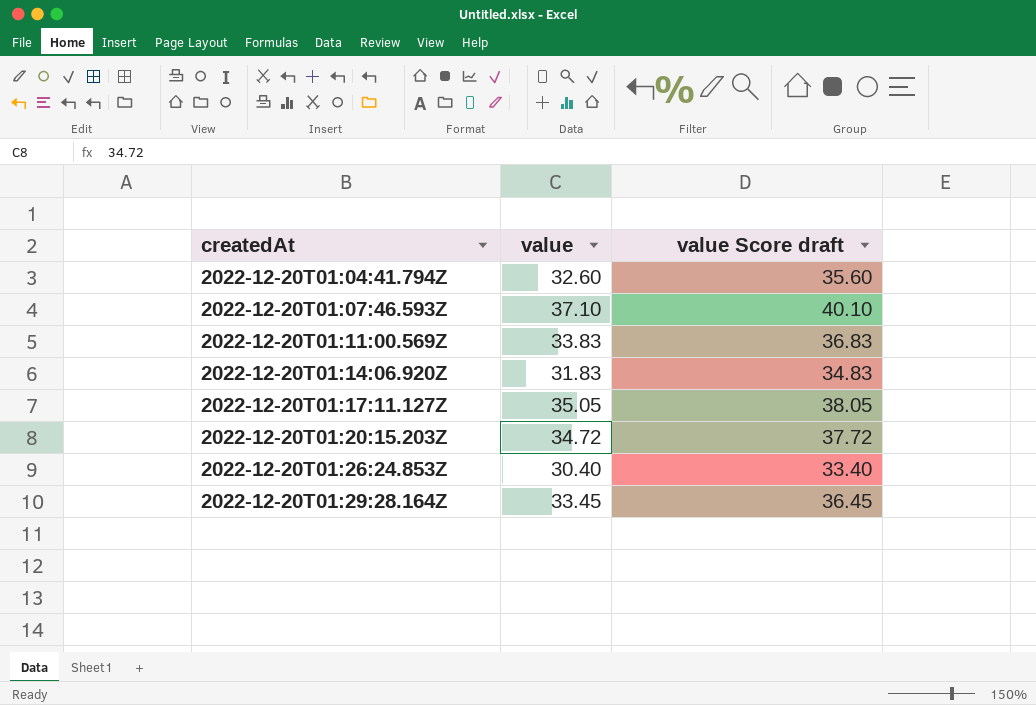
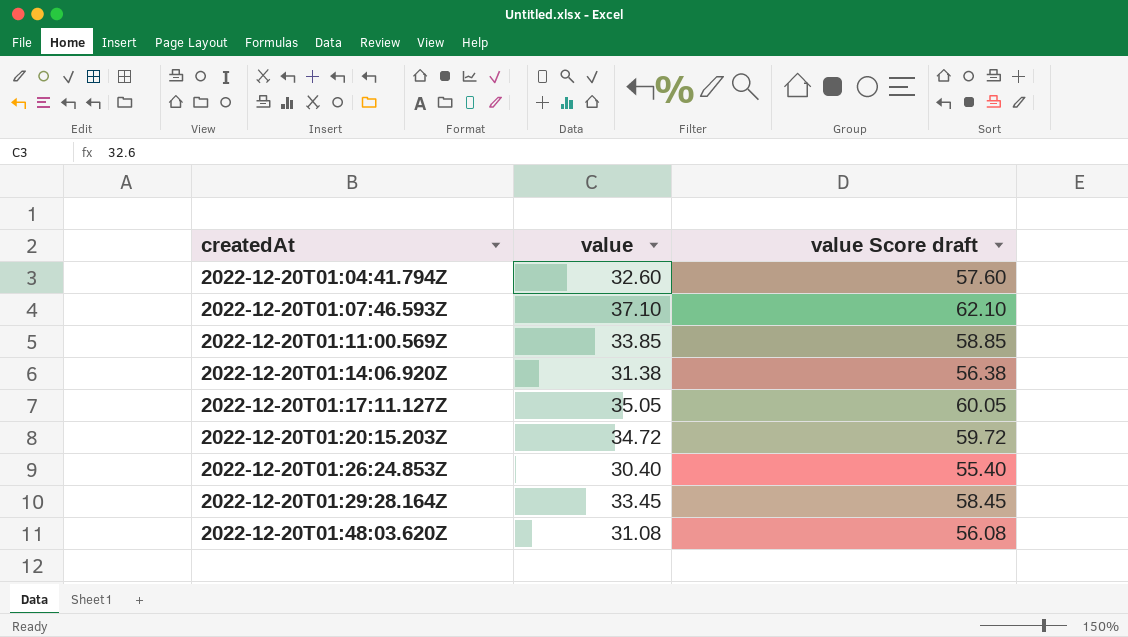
column value Score draft | formula: [value] + 3 -> [value] + 25
2022-12-20T01:11:00.569Z | value: 33.83 -> 33.85
2022-12-20T01:14:06.920Z | value: 31.83 -> 31.38
row 2022-12-20T01:48:03.620Z: none -> 31.08 | 56.08

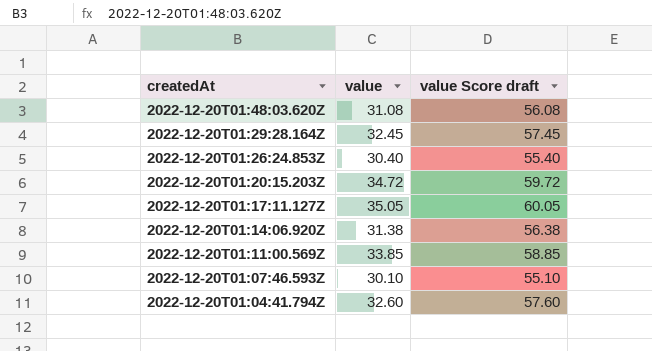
row order: createdAt ascending -> createdAt descending
2022-12-20T01:29:28.164Z | value: 33.45 -> 32.45
2022-12-20T01:29:28.164Z | value Score draft: 58.45 -> 57.45
2022-12-20T01:07:46.593Z | value: 37.10 -> 30.10
2022-12-20T01:07:46.593Z | value Score draft: 62.10 -> 55.10

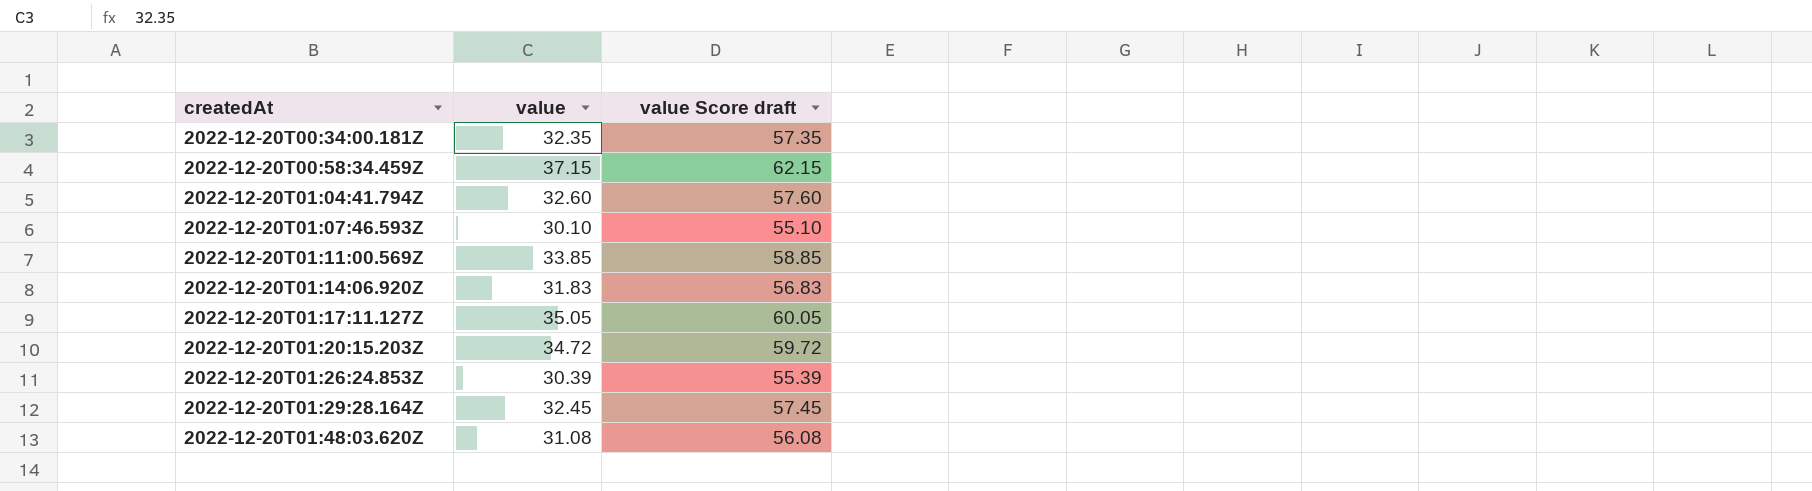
row order: createdAt descending -> createdAt ascending
row 2022-12-20T00:34:00.181Z: none -> 32.35 | 57.35
row 2022-12-20T00:58:34.459Z: none -> 37.15 | 62.15
2022-12-20T01:14:06.920Z | value: 31.38 -> 31.83
2022-12-20T01:14:06.920Z | value Score draft: 56.38 -> 56.83
2022-12-20T01:26:24.853Z | value: 30.40 -> 30.39
2022-12-20T01:26:24.853Z | value Score draft: 55.40 -> 55.39

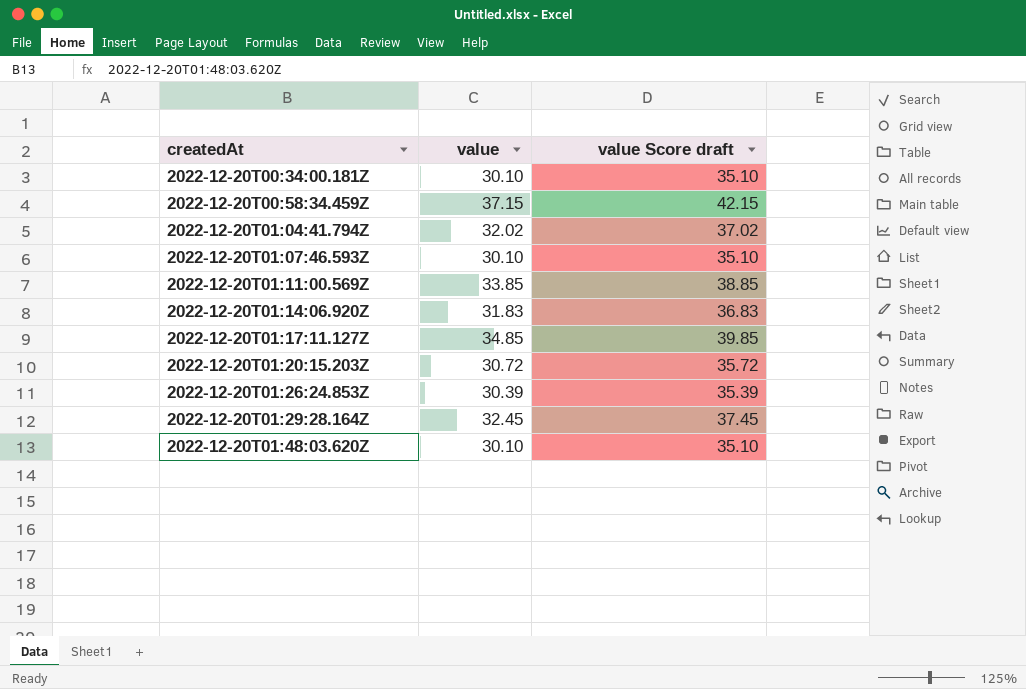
column value Score draft | formula: [value] + 25 -> [value] + 5
2022-12-20T00:34:00.181Z | value: 32.35 -> 30.10
2022-12-20T01:04:41.794Z | value: 32.60 -> 32.02
2022-12-20T01:17:11.127Z | value: 35.05 -> 34.85
2022-12-20T01:20:15.203Z | value: 34.72 -> 30.72
2022-12-20T01:48:03.620Z | value: 31.08 -> 30.10

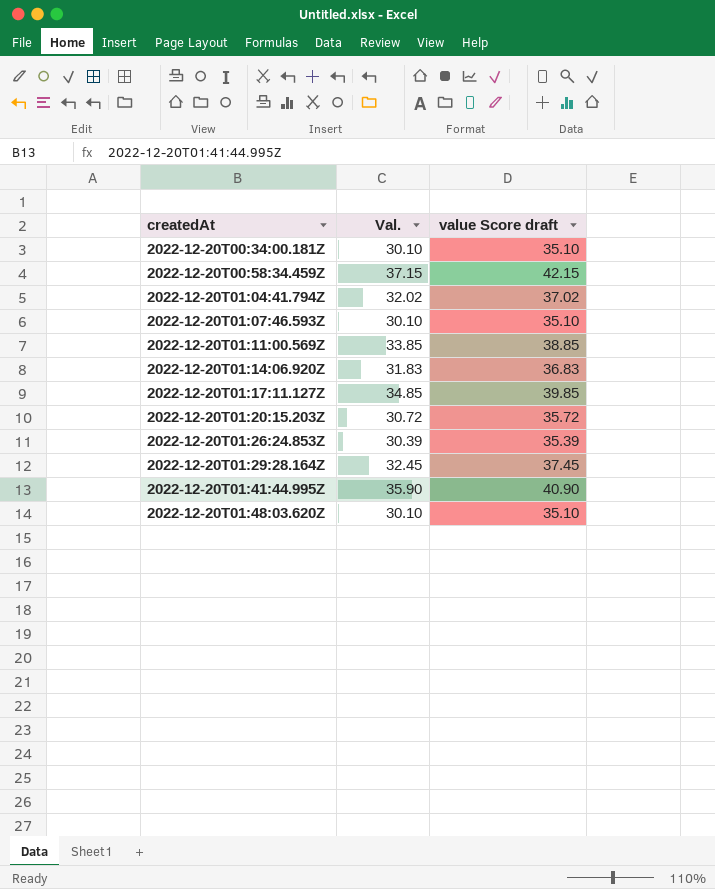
column name: value -> Val.
row 2022-12-20T01:41:44.995Z: none -> 35.90 | 40.90

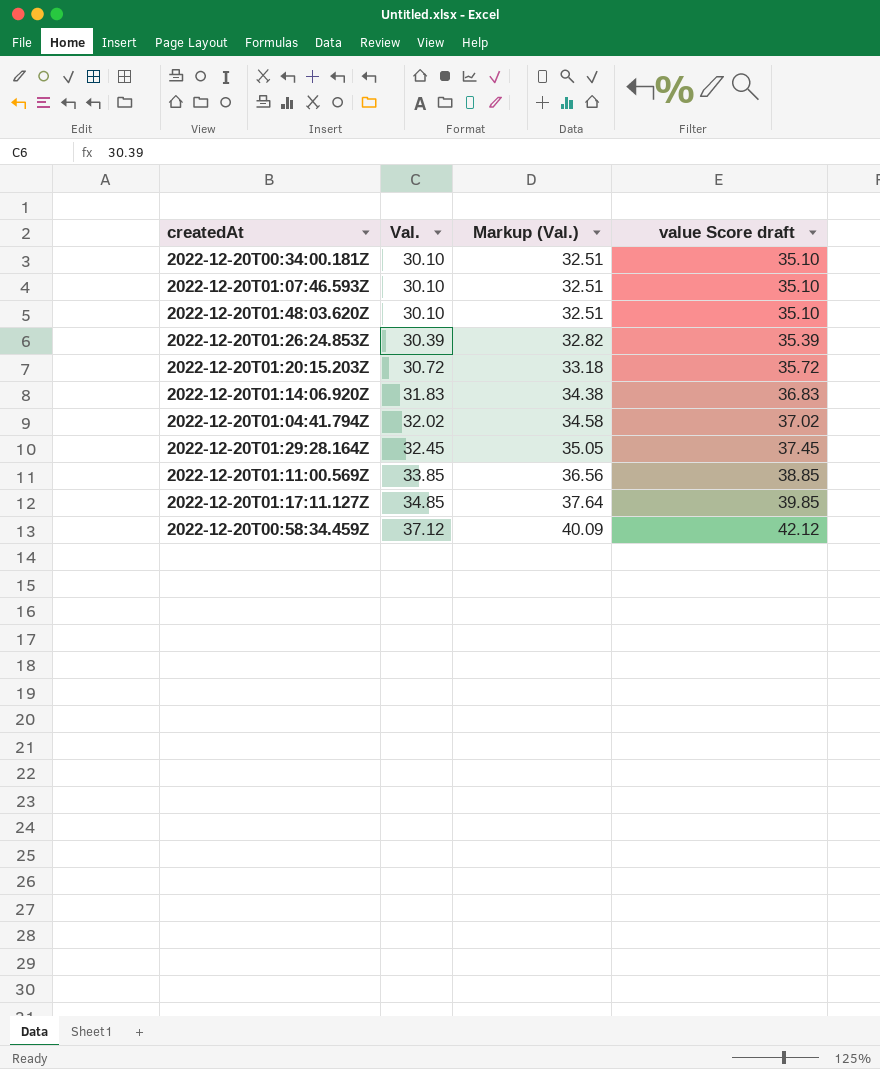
row order: createdAt ascending -> Val. ascending
column Markup (Val.) | formula: none -> [Val.] * 1.08
row 2022-12-20T01:41:44.995Z: 35.90 | 40.90 -> none
2022-12-20T00:58:34.459Z | Val.: 37.15 -> 37.12
2022-12-20T00:58:34.459Z | value Score draft: 42.15 -> 42.12

